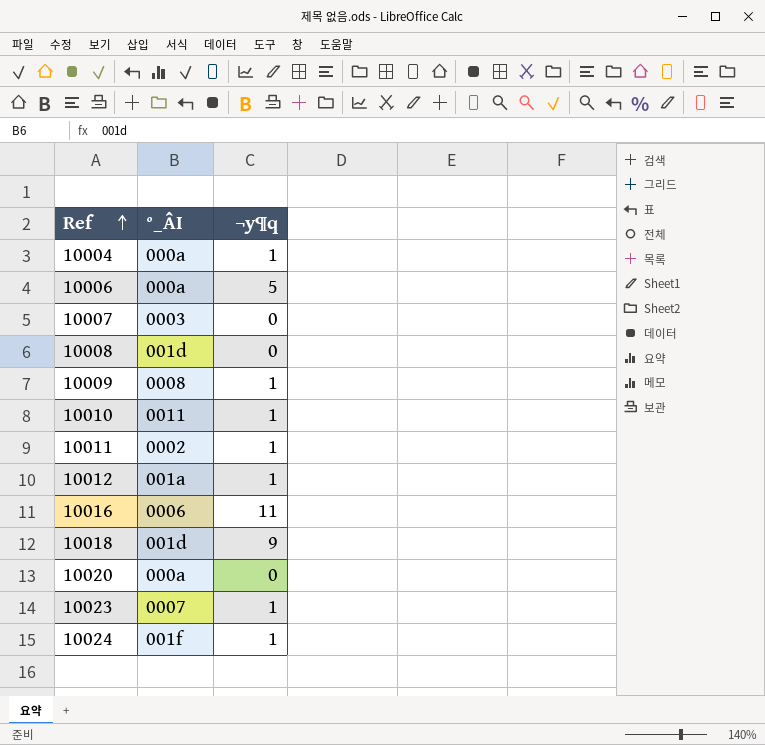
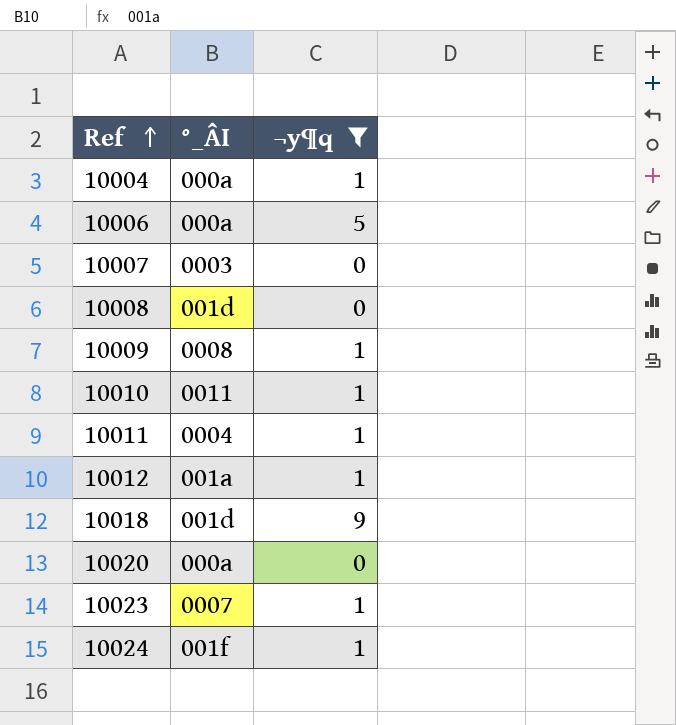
filter: none -> ¬y¶q != 11
10011 | °_ÂI: 0002 -> 0004

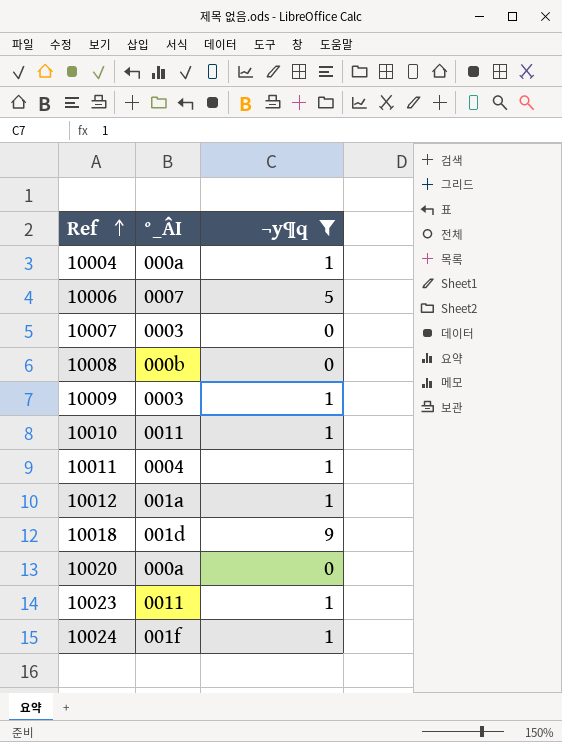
10006 | °_ÂI: 000a -> 0007
10008 | °_ÂI: 001d -> 000b
10009 | °_ÂI: 0008 -> 0003
10023 | °_ÂI: 0007 -> 0011

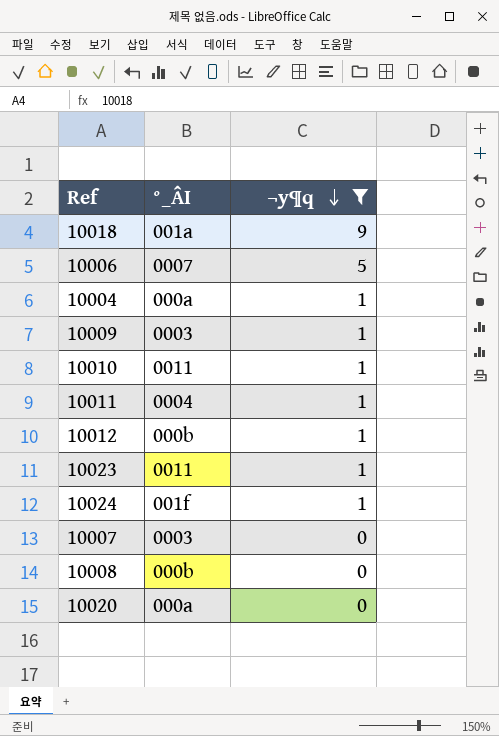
row order: Ref ascending -> ¬y¶q descending
10018 | °_ÂI: 001d -> 001a
10012 | °_ÂI: 001a -> 000b

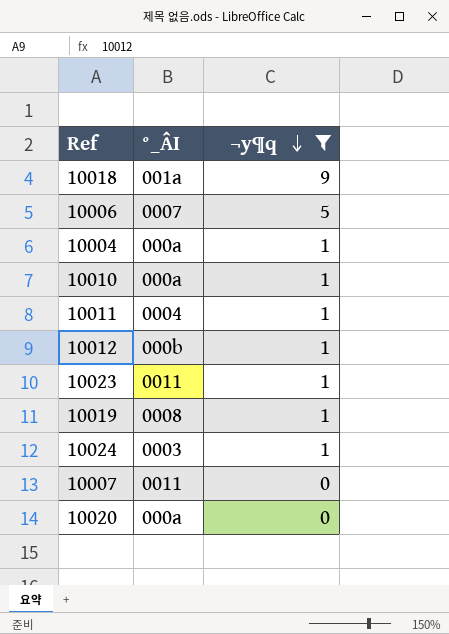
row 10009: 0003 | 1 -> none
row 10008: 000b | 0 -> none
10010 | °_ÂI: 0011 -> 000a
row 10019: none -> 0008 | 1
10024 | °_ÂI: 001f -> 0003
10007 | °_ÂI: 0003 -> 0011

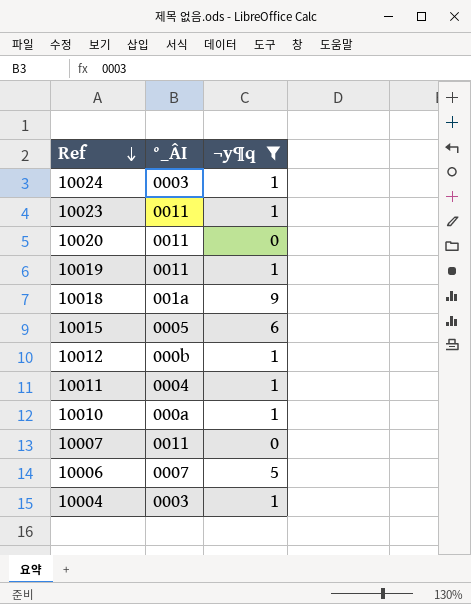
row order: ¬y¶q descending -> Ref descending
10020 | °_ÂI: 000a -> 0011
10019 | °_ÂI: 0008 -> 0011
row 10015: none -> 0005 | 6
10004 | °_ÂI: 000a -> 0003

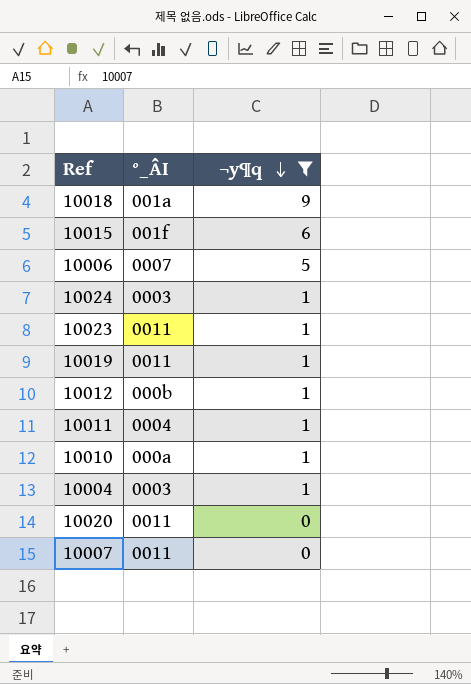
row order: Ref descending -> ¬y¶q descending
10015 | °_ÂI: 0005 -> 001f

